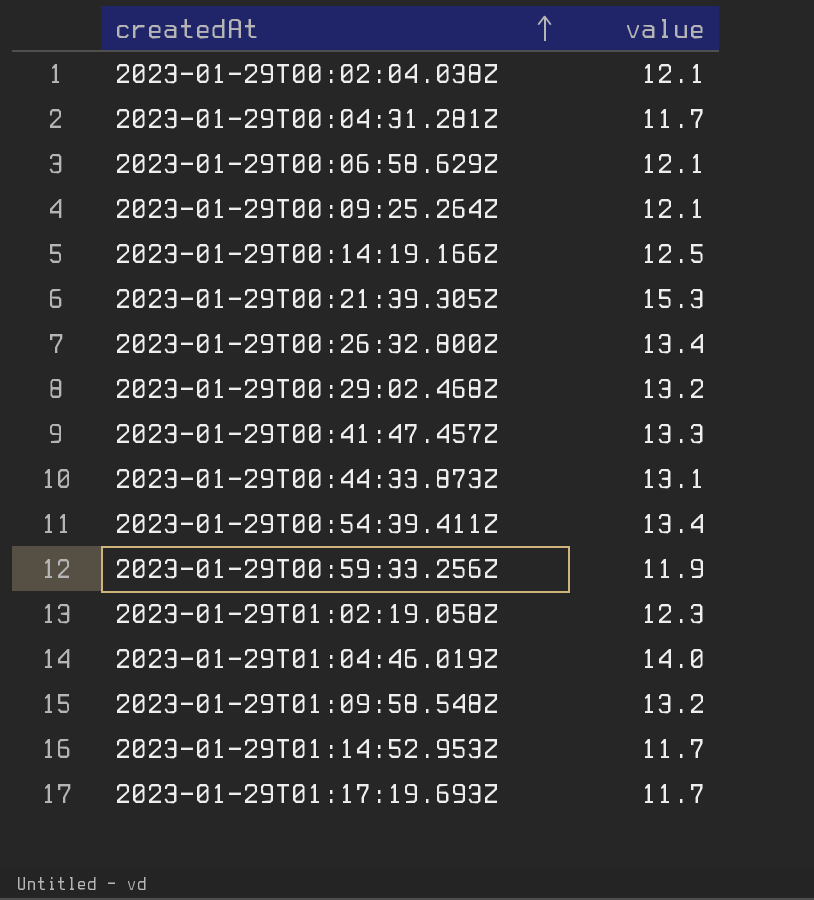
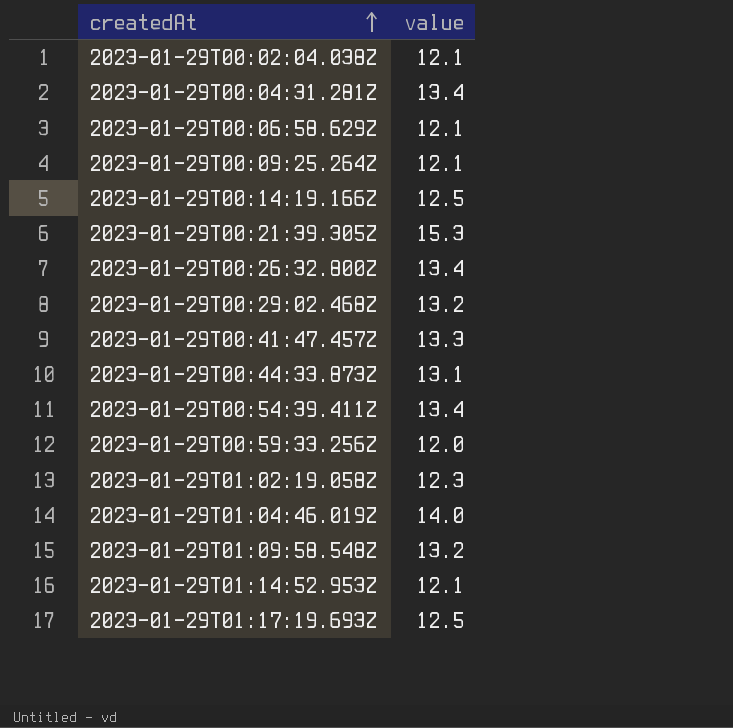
2023-01-29T00:04:31.281Z | value: 11.7 -> 13.4
2023-01-29T00:59:33.256Z | value: 11.9 -> 12.0
2023-01-29T01:14:52.953Z | value: 11.7 -> 12.1
2023-01-29T01:17:19.693Z | value: 11.7 -> 12.5

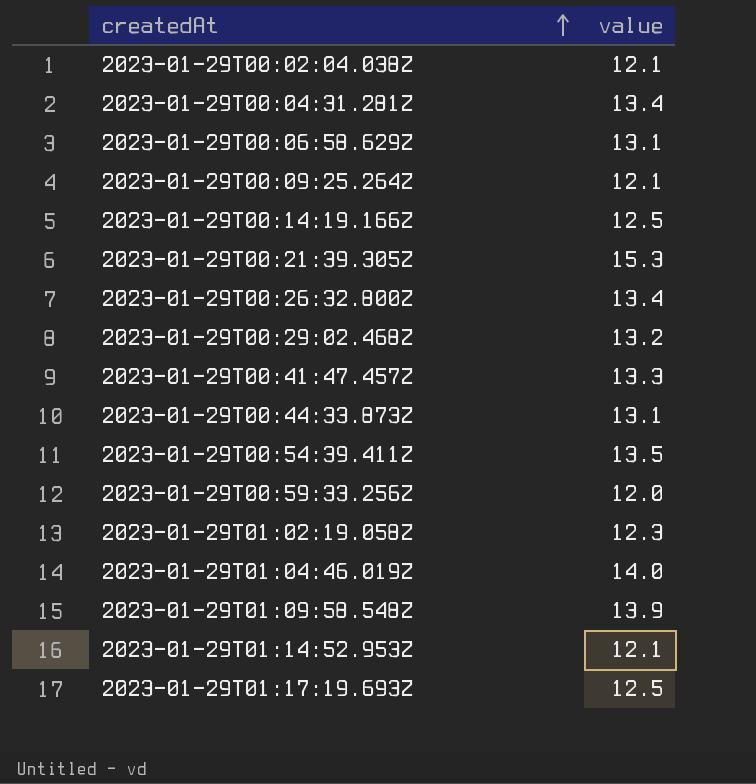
2023-01-29T00:06:58.629Z | value: 12.1 -> 13.1
2023-01-29T00:54:39.411Z | value: 13.4 -> 13.5
2023-01-29T01:09:58.548Z | value: 13.2 -> 13.9

